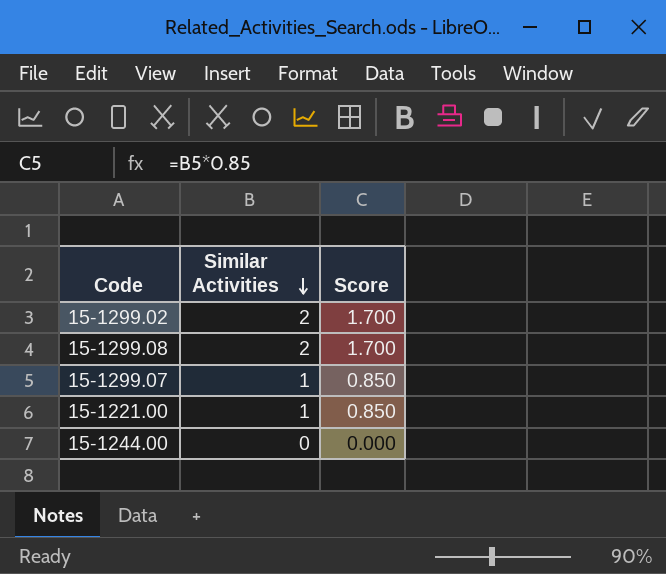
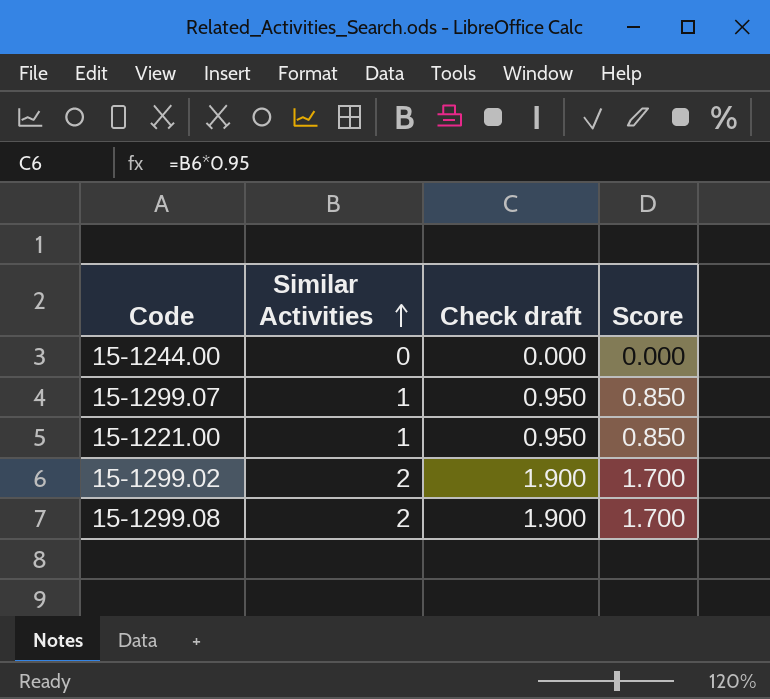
row order: Similar Activities descending -> Similar Activities ascending
column Check draft | formula: none -> [Similar Activities] * 0.95

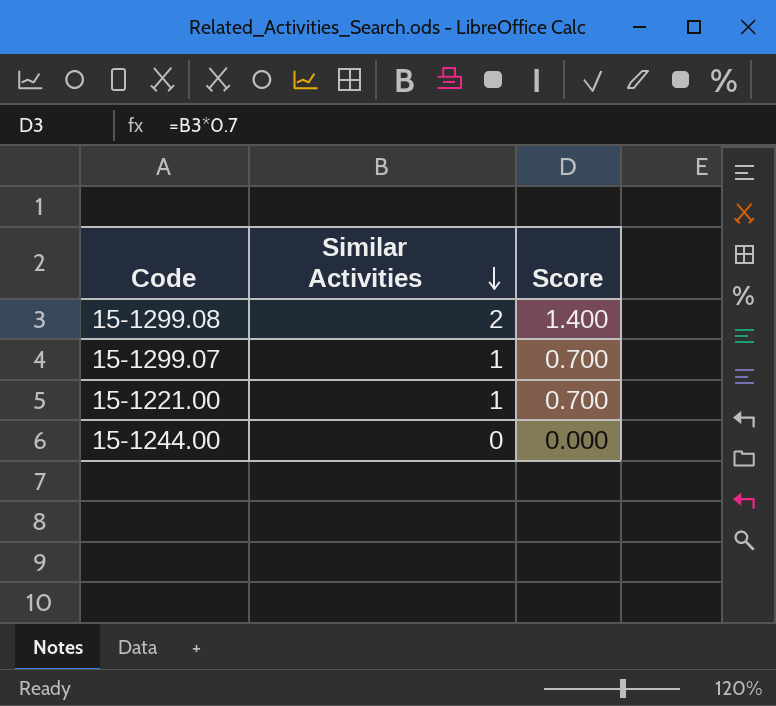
row order: Similar Activities ascending -> Similar Activities descending
column Check draft | formula: [Similar Activities] * 0.95 -> none
column Score | formula: [Similar Activities] * 0.85 -> [Similar Activities] * 0.7
row 15-1299.02: 2 | 1.900 | 1.700 -> none

